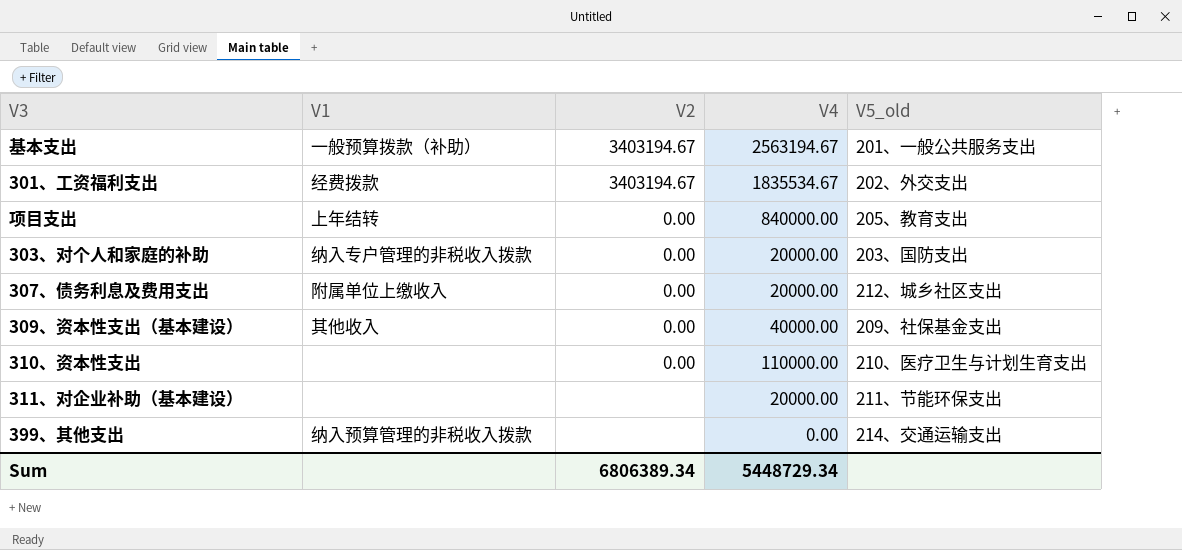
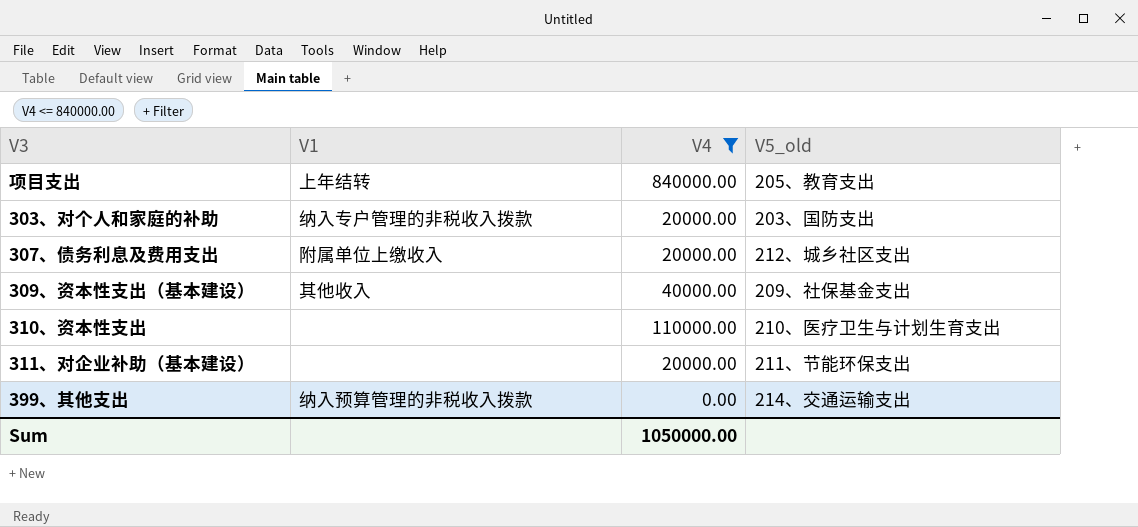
filter: none -> V4 <= 840000.00
column V2 | position: 3 -> none
Sum | V4: 5448729.34 -> 1050000.00

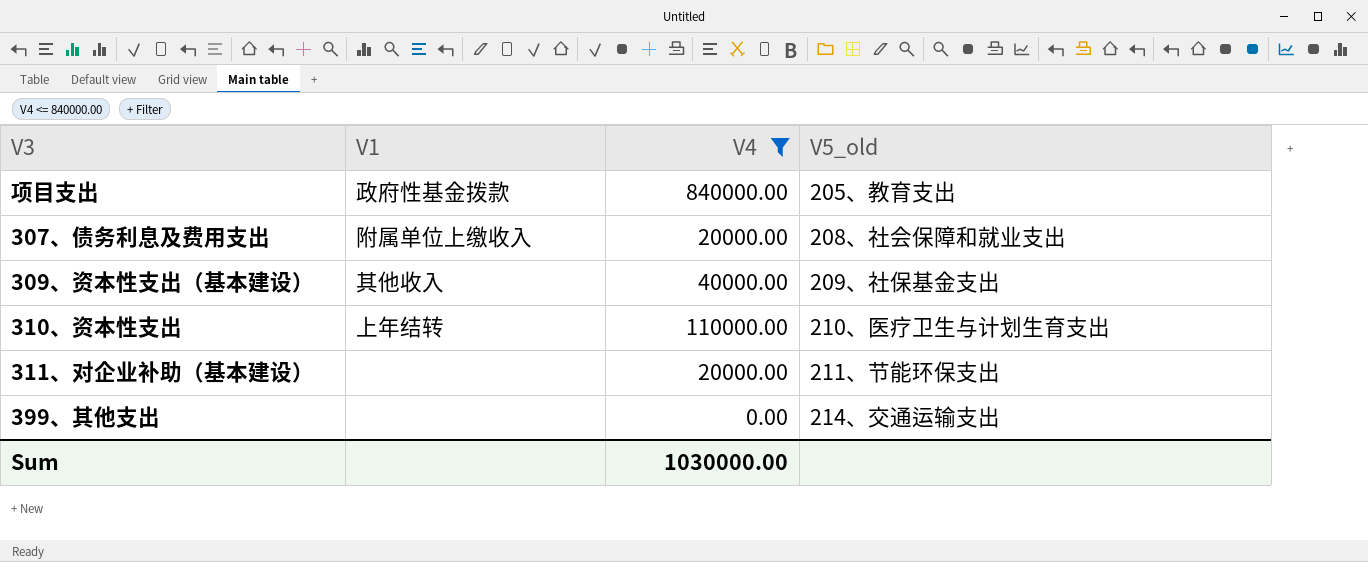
row 303、对个人和家庭的补助: 纳入专户管理的非税收入拨款 | 20000.00 | 203、国防支出 -> none
项目支出 | V1: 上年结转 -> 政府性基金拨款
307、债务利息及费用支出 | V5_old: 212、城乡社区支出 -> 208、社会保障和就业支出
310、资本性支出 | V1: none -> 上年结转
399、其他支出 | V1: 纳入预算管理的非税收入拨款 -> none
Sum | V4: 1050000.00 -> 1030000.00

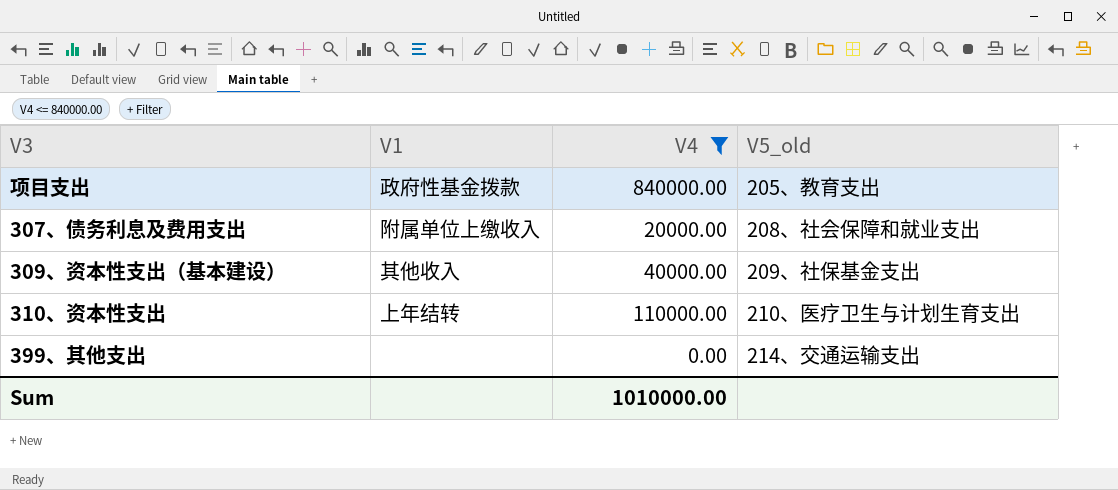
row 311、对企业补助（基本建设）: none | 20000.00 | 211、节能环保支出 -> none
Sum | V4: 1030000.00 -> 1010000.00

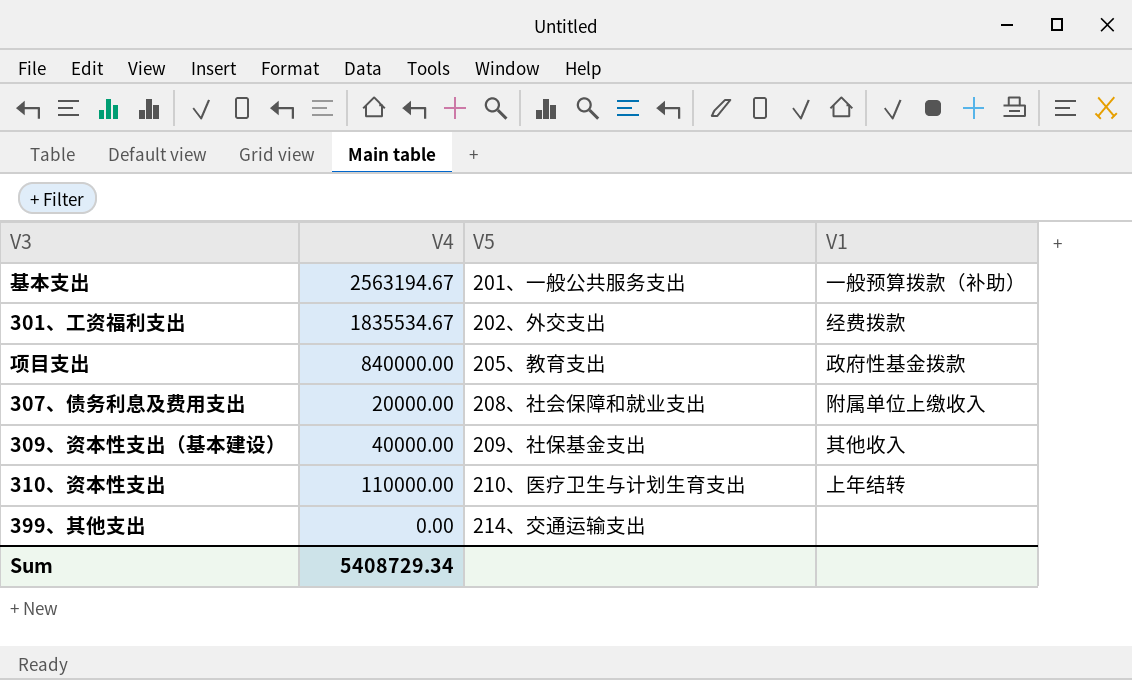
filter: V4 <= 840000.00 -> none
column name: V5_old -> V5
column V1 | position: 2 -> 4
Sum | V4: 1010000.00 -> 5408729.34

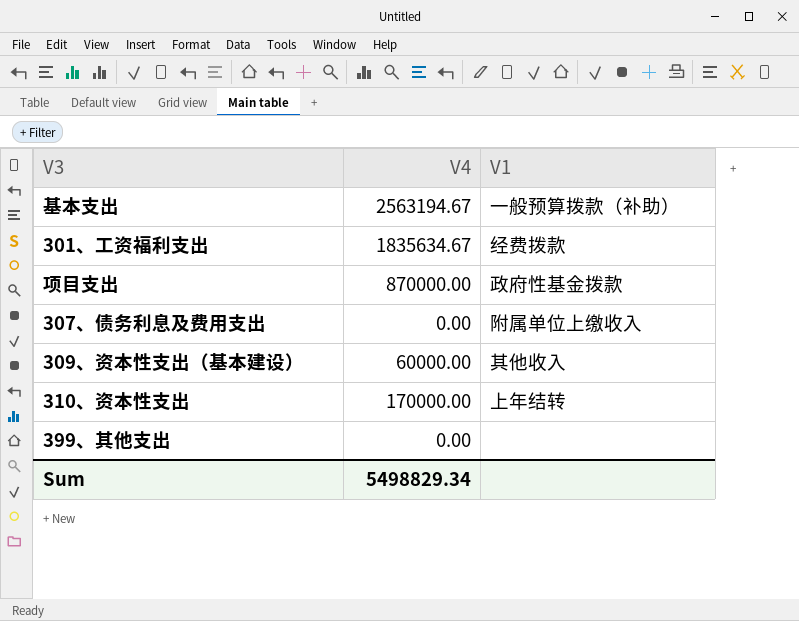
column V5 | position: 3 -> none
301、工资福利支出 | V4: 1835534.67 -> 1835634.67
项目支出 | V4: 840000.00 -> 870000.00
307、债务利息及费用支出 | V4: 20000.00 -> 0.00
309、资本性支出（基本建设） | V4: 40000.00 -> 60000.00
310、资本性支出 | V4: 110000.00 -> 170000.00
Sum | V4: 5408729.34 -> 5498829.34

